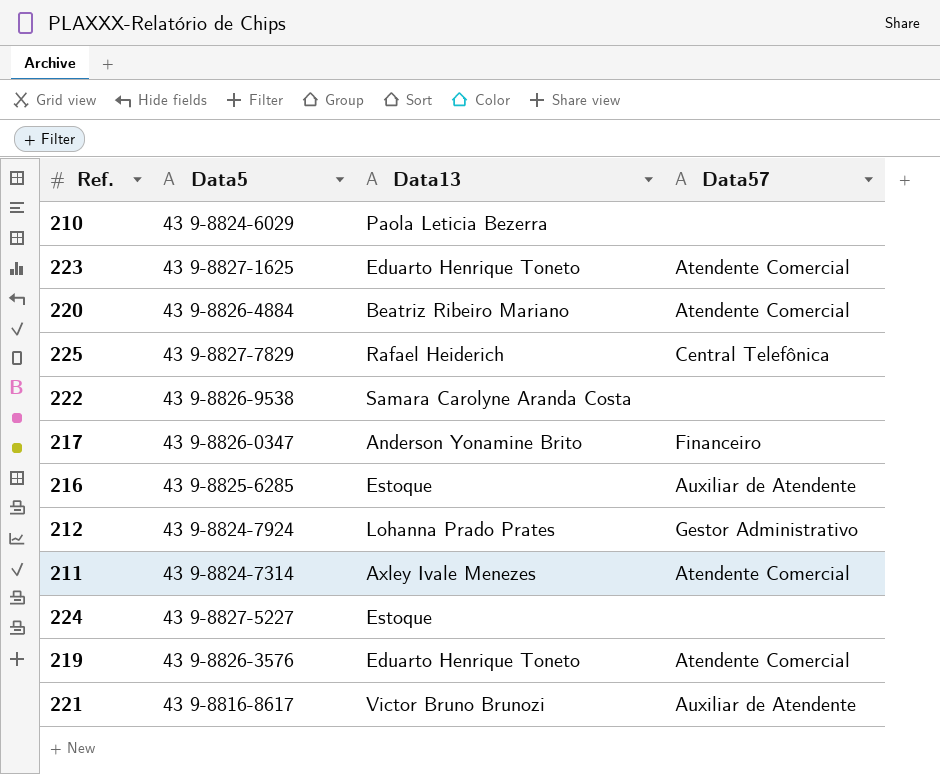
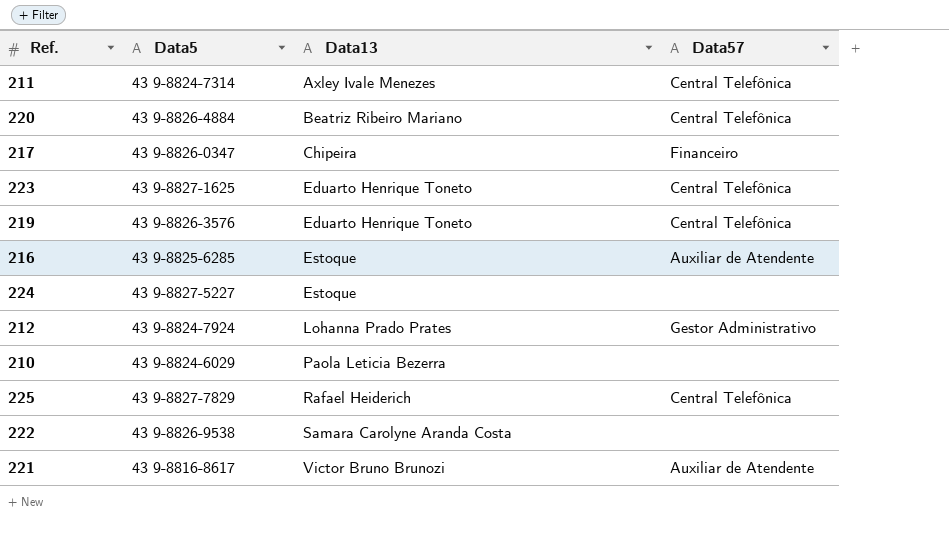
row order: none -> Data13 ascending
211 | Data57: Atendente Comercial -> Central Telefônica
220 | Data57: Atendente Comercial -> Central Telefônica
217 | Data13: Anderson Yonamine Brito -> Chipeira
223 | Data57: Atendente Comercial -> Central Telefônica
219 | Data57: Atendente Comercial -> Central Telefônica

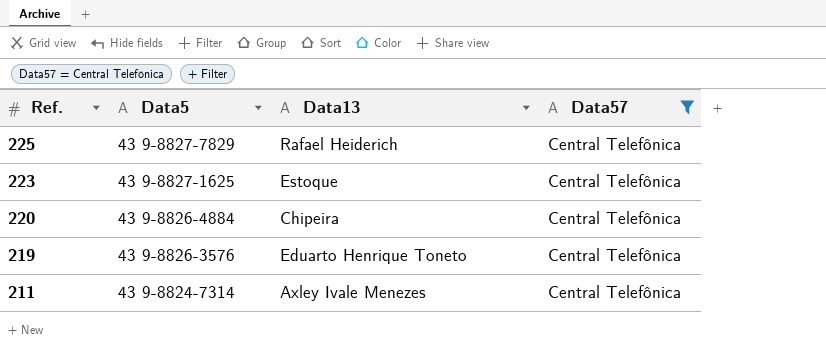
filter: none -> Data57 = Central Telefônica
row order: Data13 ascending -> Ref. descending
223 | Data13: Eduarto Henrique Toneto -> Estoque
220 | Data13: Beatriz Ribeiro Mariano -> Chipeira

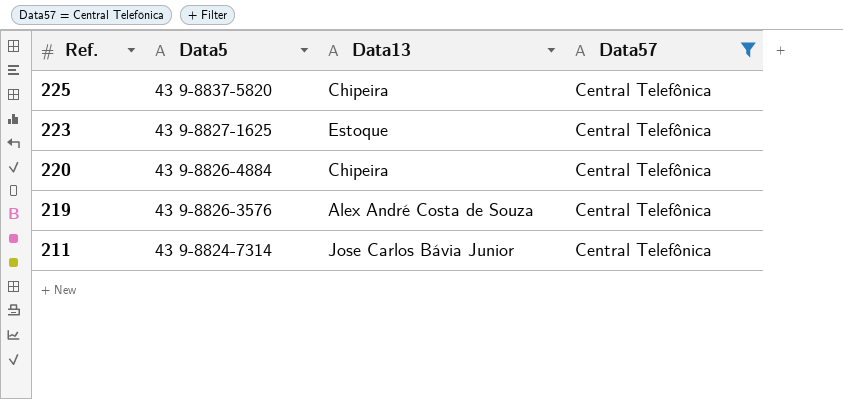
225 | Data5: 43 9-8827-7829 -> 43 9-8837-5820
225 | Data13: Rafael Heiderich -> Chipeira
219 | Data13: Eduarto Henrique Toneto -> Alex André Costa de Souza
211 | Data13: Axley Ivale Menezes -> Jose Carlos Bávia Junior

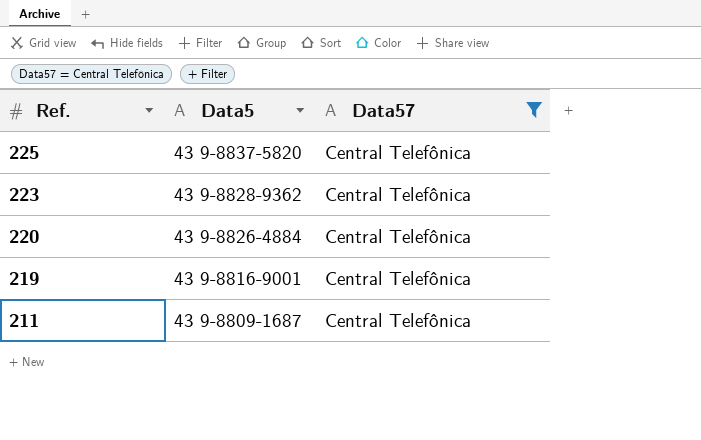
column Data13 | position: 3 -> none
223 | Data5: 43 9-8827-1625 -> 43 9-8828-9362
219 | Data5: 43 9-8826-3576 -> 43 9-8816-9001
211 | Data5: 43 9-8824-7314 -> 43 9-8809-1687

